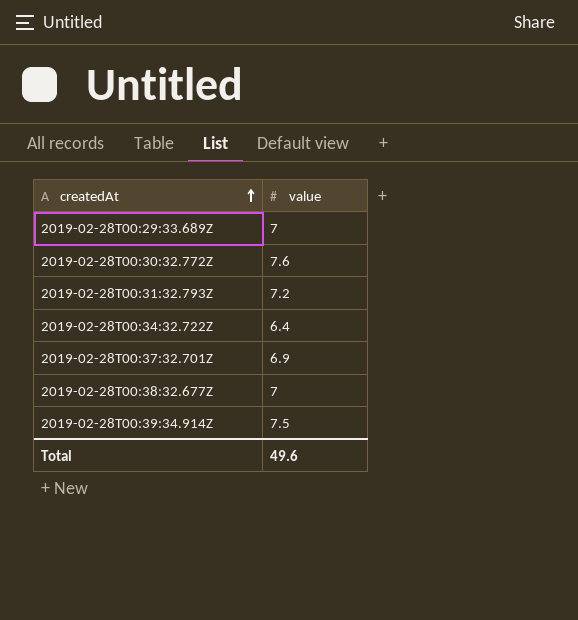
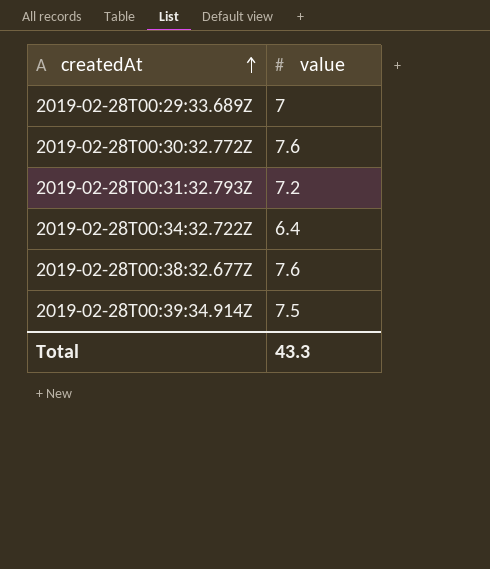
row 2019-02-28T00:37:32.701Z: 6.9 -> none
2019-02-28T00:38:32.677Z | value: 7 -> 7.6
Total | value: 49.6 -> 43.3

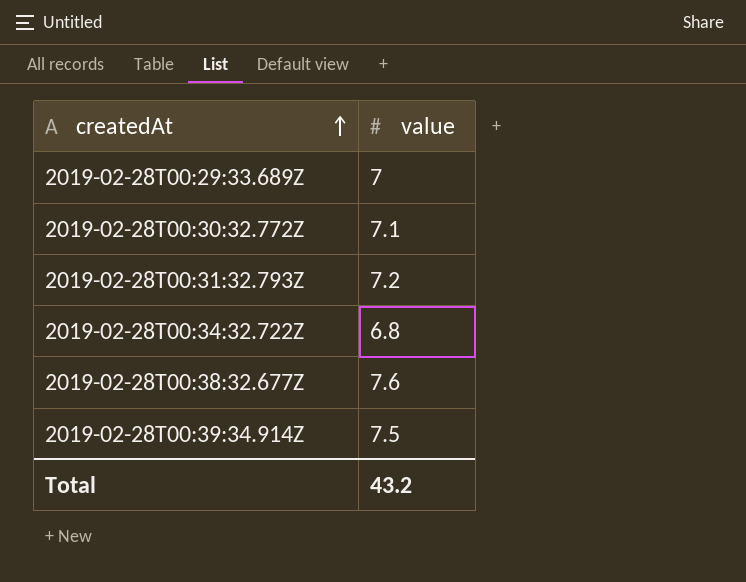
2019-02-28T00:30:32.772Z | value: 7.6 -> 7.1
2019-02-28T00:34:32.722Z | value: 6.4 -> 6.8
Total | value: 43.3 -> 43.2

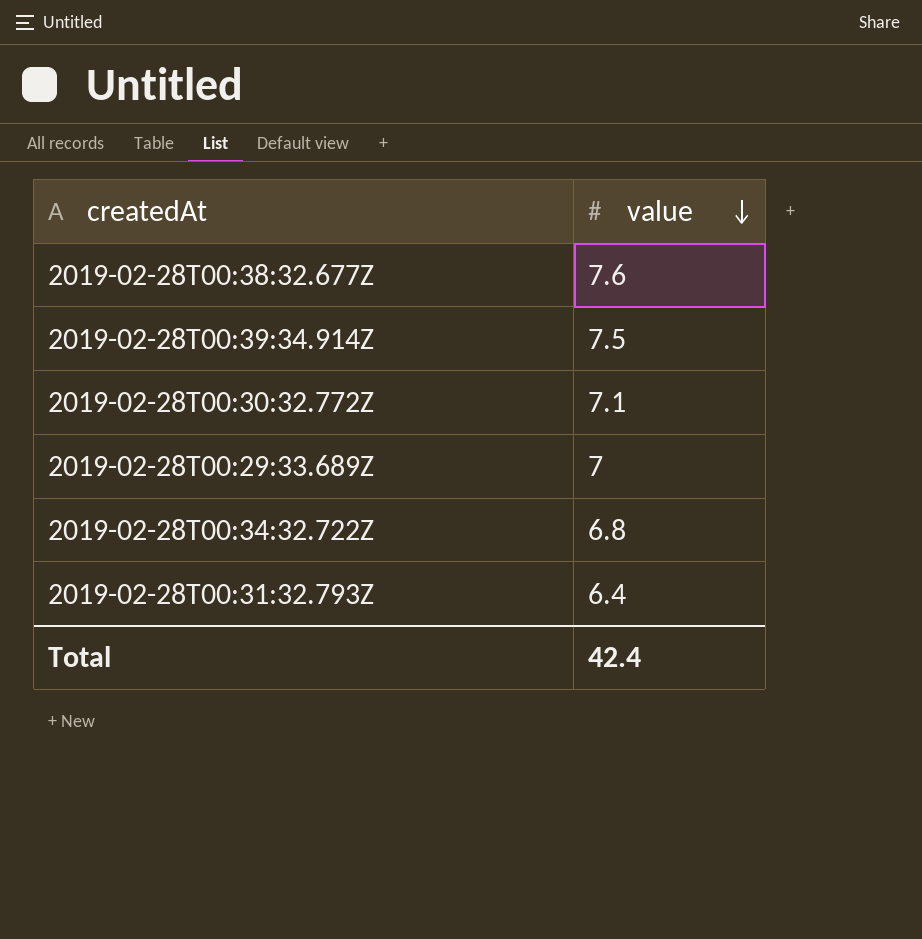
row order: createdAt ascending -> value descending
2019-02-28T00:31:32.793Z | value: 7.2 -> 6.4
Total | value: 43.2 -> 42.4

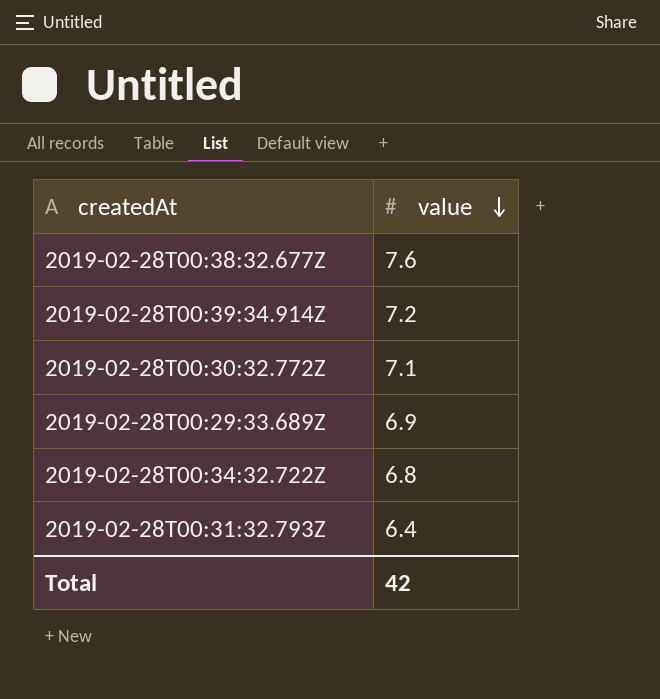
2019-02-28T00:39:34.914Z | value: 7.5 -> 7.2
2019-02-28T00:29:33.689Z | value: 7 -> 6.9
Total | value: 42.4 -> 42

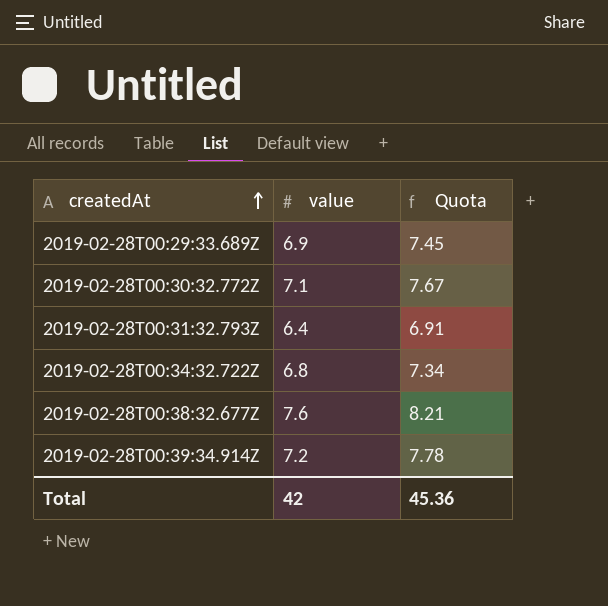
row order: value descending -> createdAt ascending
column Quota | formula: none -> [value] * 1.08

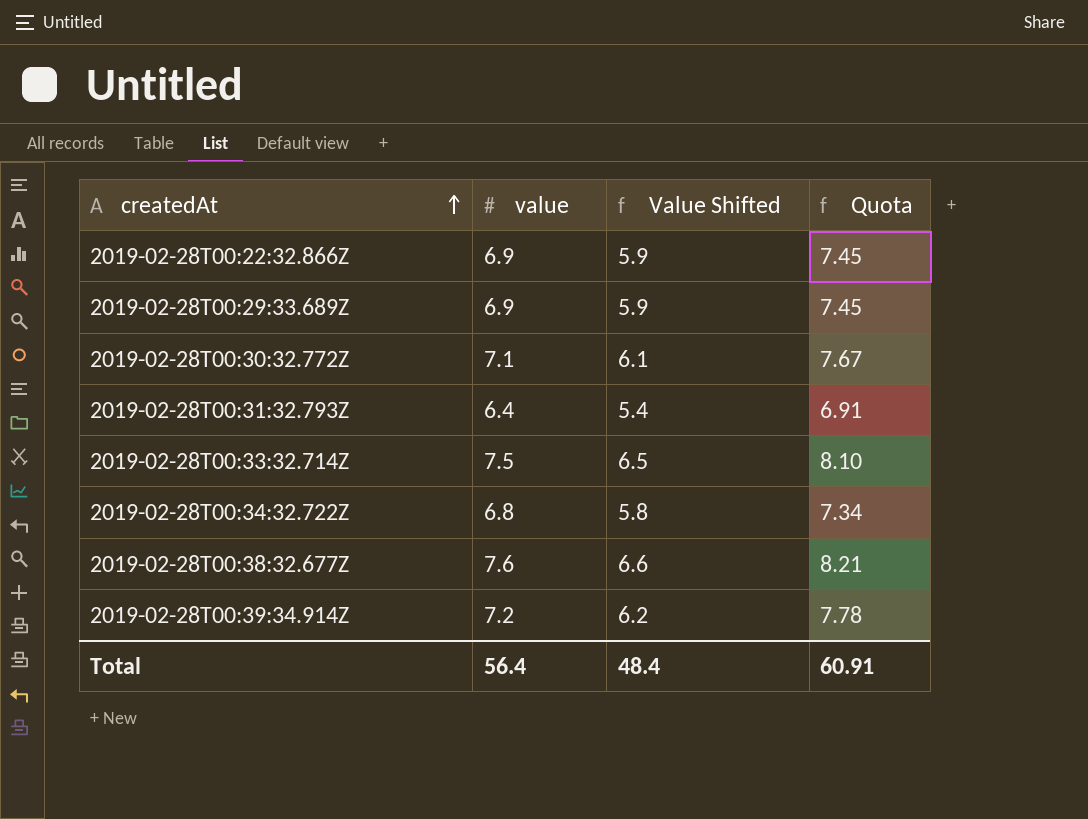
column Value Shifted | formula: none -> [value] - 1
row 2019-02-28T00:22:32.866Z: none -> 6.9 | 5.9 | 7.45
row 2019-02-28T00:33:32.714Z: none -> 7.5 | 6.5 | 8.10
Total | value: 42 -> 56.4
Total | Quota: 45.36 -> 60.91

